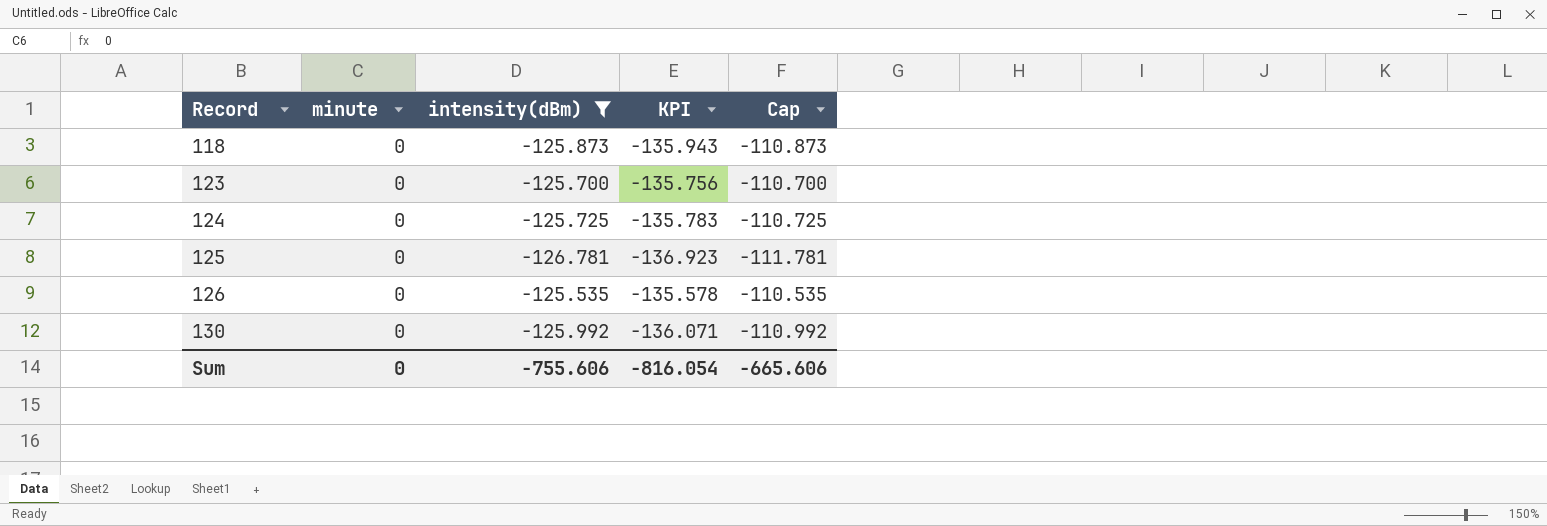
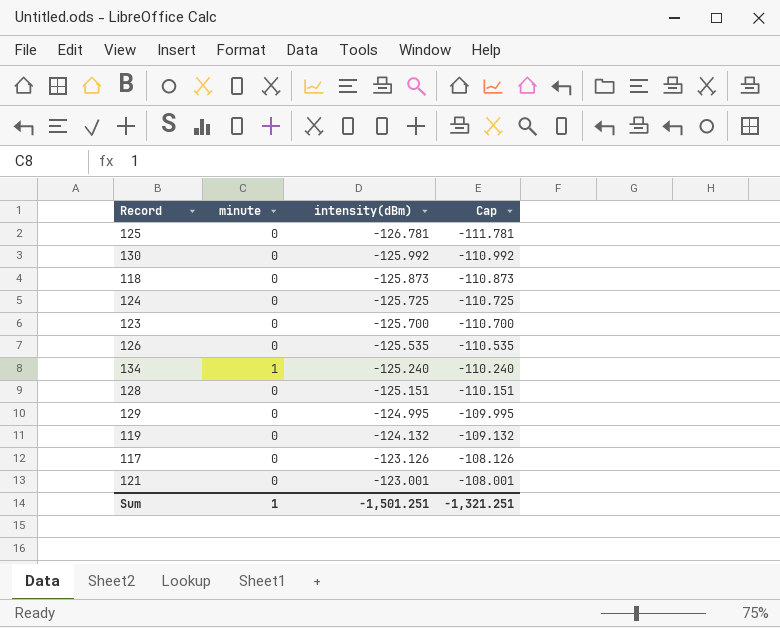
filter: intensity(dBm) <= -125.535 -> none
row order: Record ascending -> intensity(dBm) ascending
column KPI | formula: [intensity(dBm)] * 1.08 -> none
Sum | minute: 0 -> 1
Sum | intensity(dBm): -755.606 -> -1,501.251
Sum | Cap: -665.606 -> -1,321.251

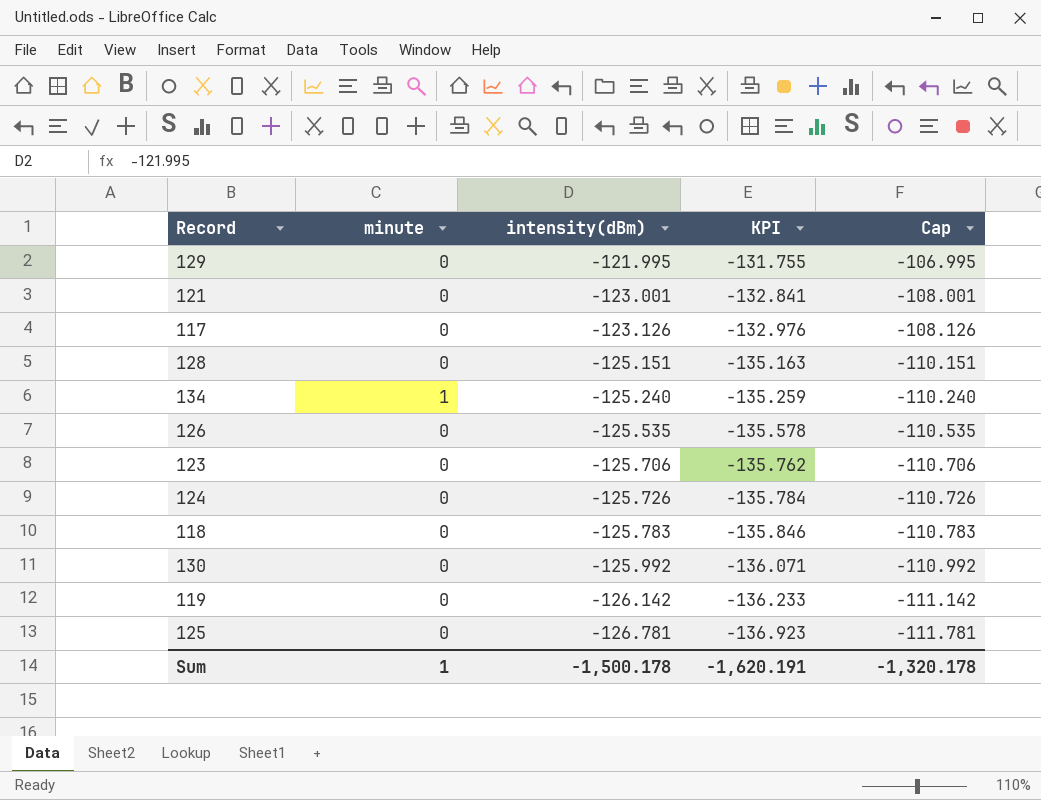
row order: intensity(dBm) ascending -> intensity(dBm) descending
column KPI | formula: none -> [intensity(dBm)] * 1.08
129 | intensity(dBm): -124.995 -> -121.995
129 | Cap: -109.995 -> -106.995
123 | intensity(dBm): -125.700 -> -125.706
123 | Cap: -110.700 -> -110.706
124 | intensity(dBm): -125.725 -> -125.726
124 | Cap: -110.725 -> -110.726
118 | intensity(dBm): -125.873 -> -125.783
118 | Cap: -110.873 -> -110.783
119 | intensity(dBm): -124.132 -> -126.142
119 | Cap: -109.132 -> -111.142
Sum | intensity(dBm): -1,501.251 -> -1,500.178
Sum | Cap: -1,321.251 -> -1,320.178

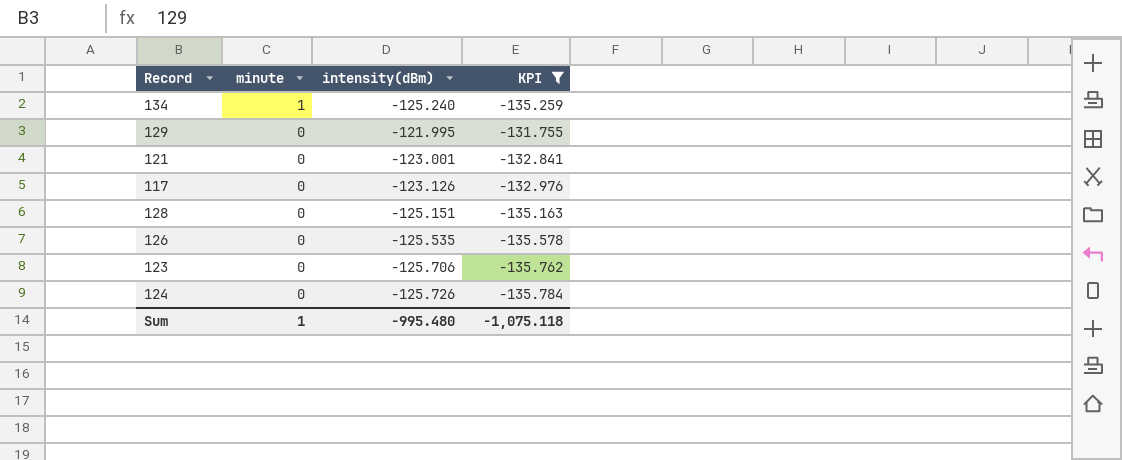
filter: none -> KPI >= -135.784
row order: intensity(dBm) descending -> minute descending
column Cap | formula: [intensity(dBm)] + 15 -> none
Sum | intensity(dBm): -1,500.178 -> -995.480
Sum | KPI: -1,620.191 -> -1,075.118

